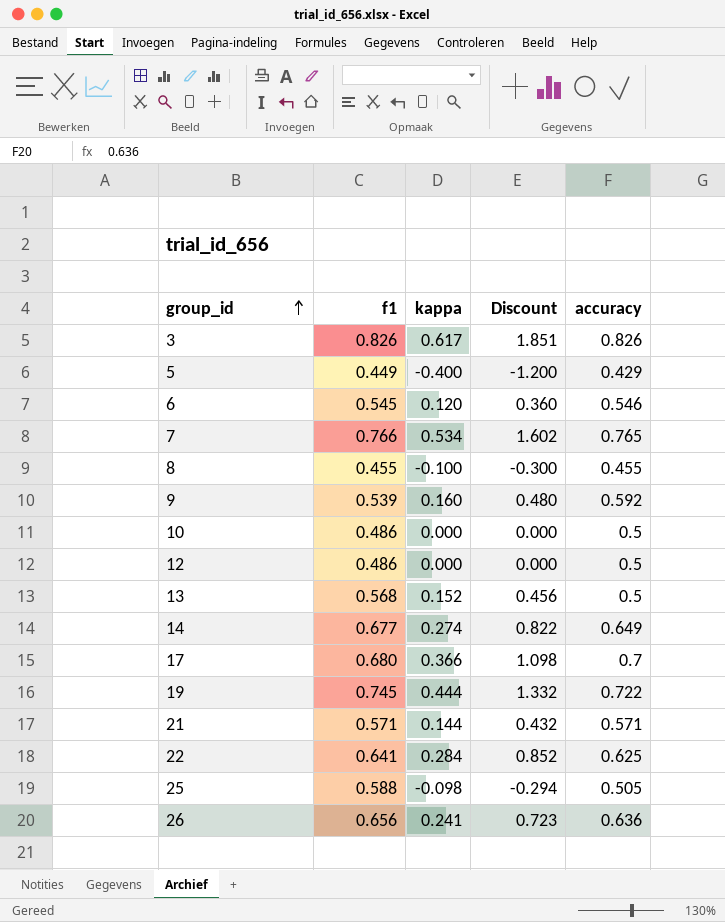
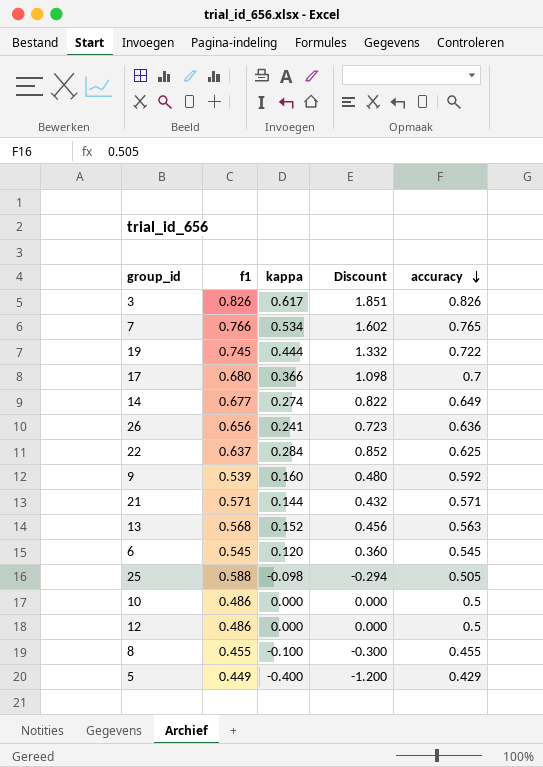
row order: group_id ascending -> accuracy descending
22 | f1: 0.641 -> 0.637
13 | accuracy: 0.5 -> 0.563
6 | accuracy: 0.546 -> 0.545

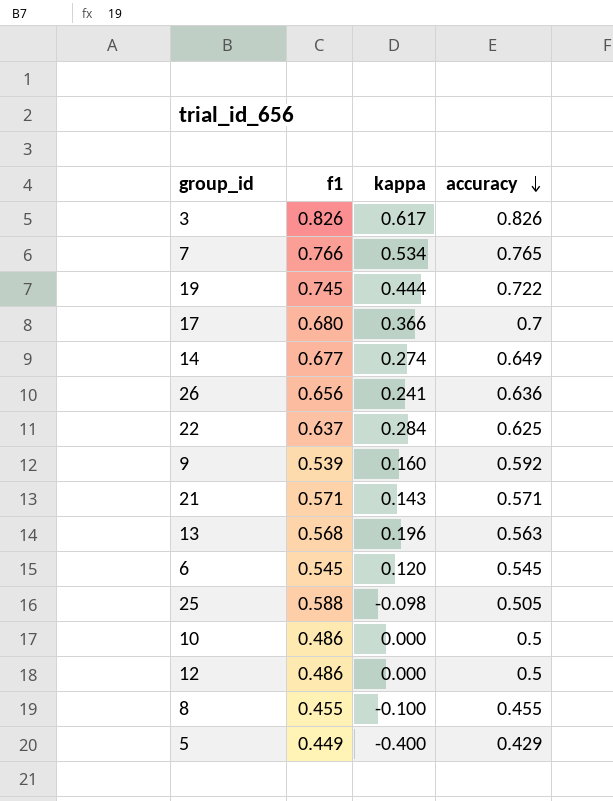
column Discount | formula: [kappa] * 3 -> none
21 | kappa: 0.144 -> 0.143
13 | kappa: 0.152 -> 0.196

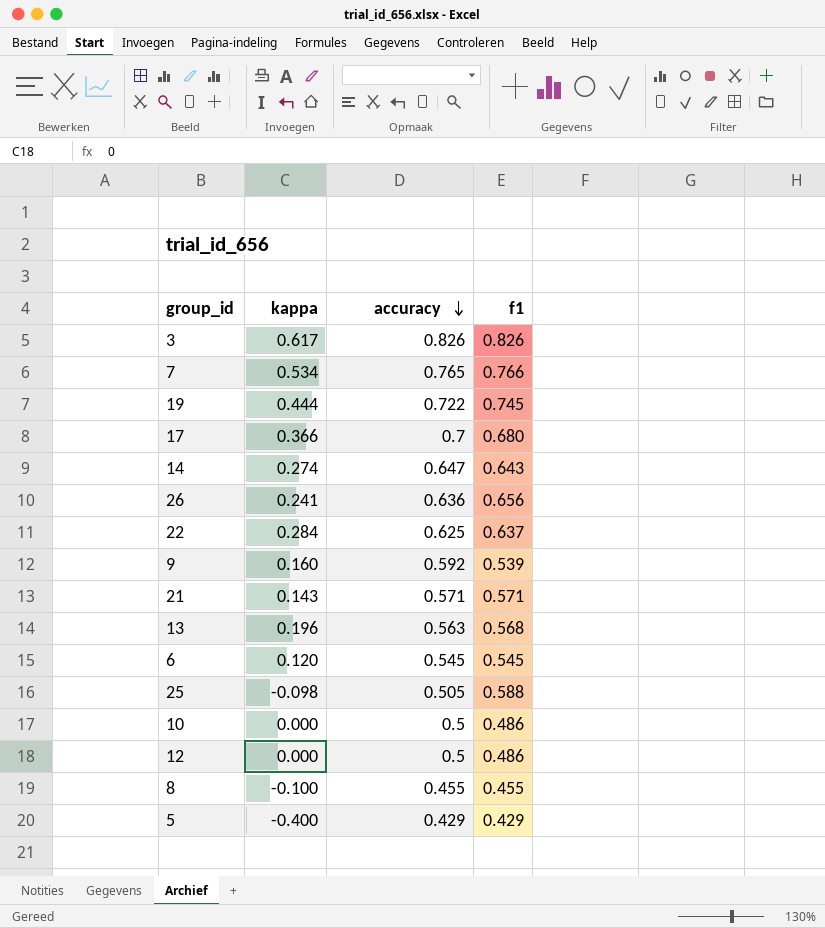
column f1 | position: 2 -> 4
14 | accuracy: 0.649 -> 0.647
14 | f1: 0.677 -> 0.643
5 | f1: 0.449 -> 0.429

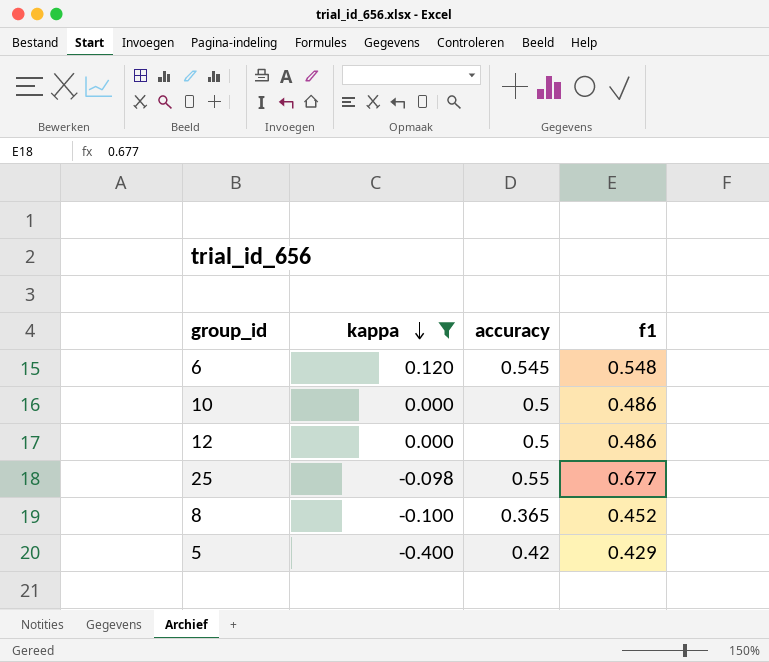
filter: none -> kappa <= 0.120
row order: accuracy descending -> kappa descending
6 | f1: 0.545 -> 0.548
25 | accuracy: 0.505 -> 0.55
25 | f1: 0.588 -> 0.677
8 | accuracy: 0.455 -> 0.365
8 | f1: 0.455 -> 0.452
5 | accuracy: 0.429 -> 0.42

